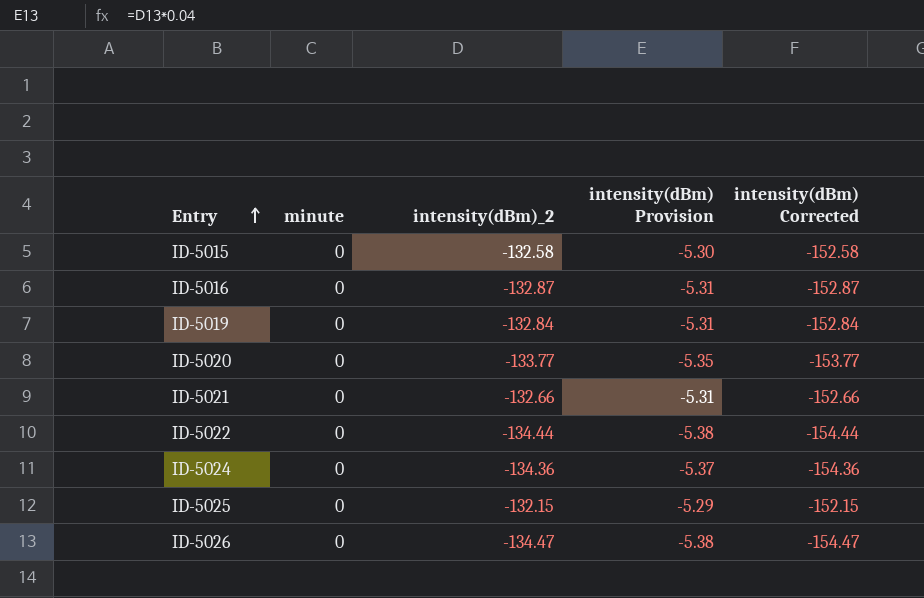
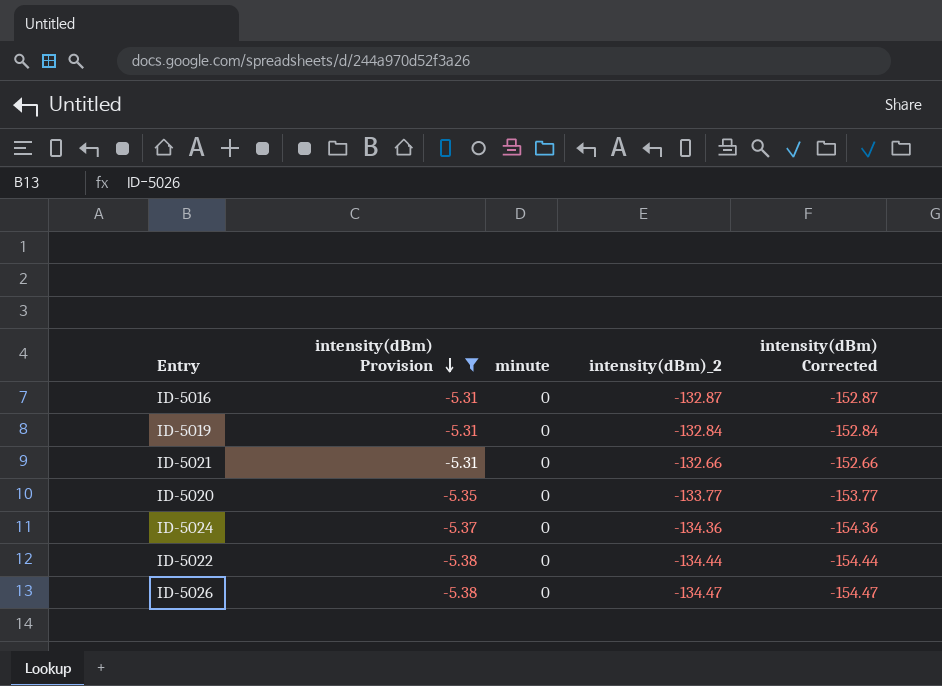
filter: none -> intensity(dBm) Provision <= -5.31
row order: Entry ascending -> intensity(dBm) Provision descending
column intensity(dBm) Provision | position: 4 -> 2

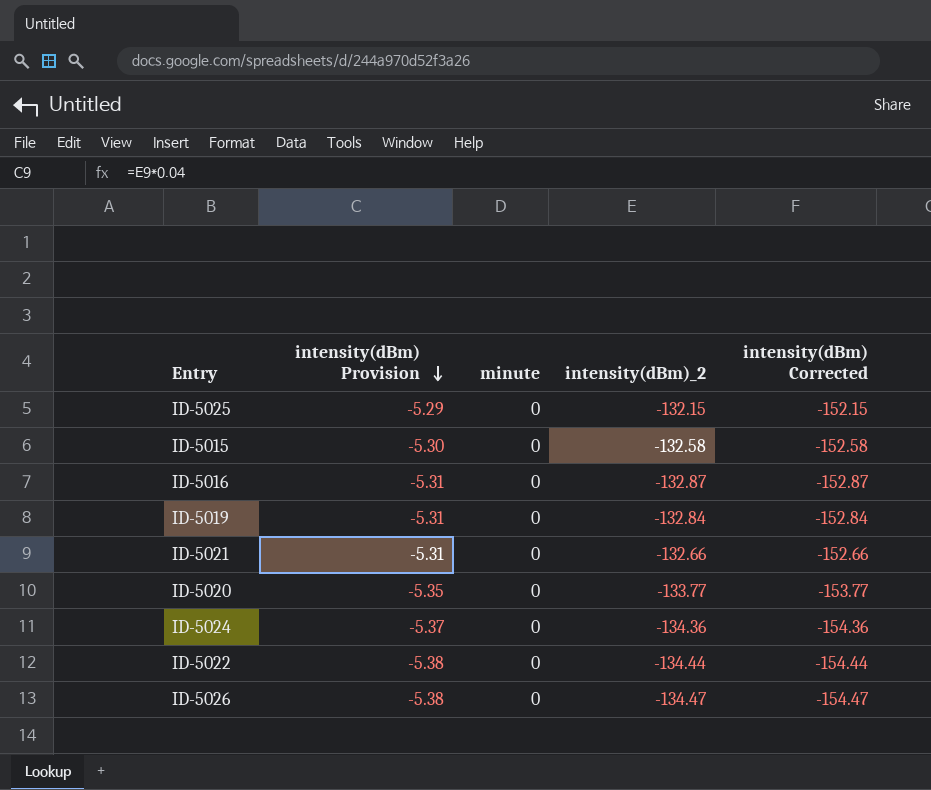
filter: intensity(dBm) Provision <= -5.31 -> none

